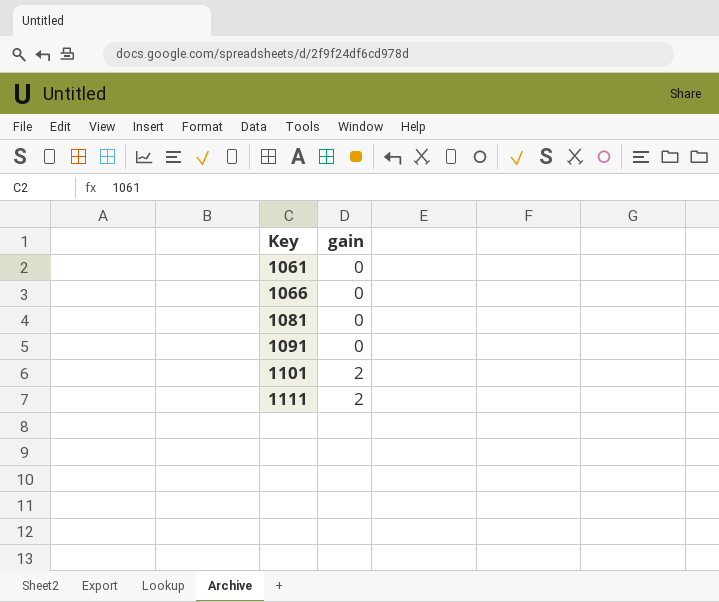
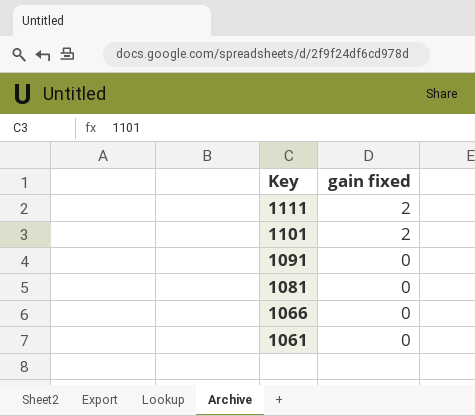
row order: Key ascending -> Key descending
column name: gain -> gain fixed

